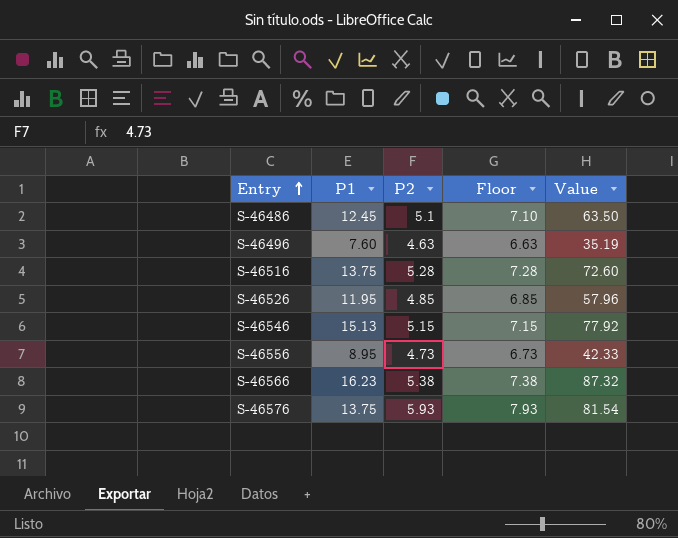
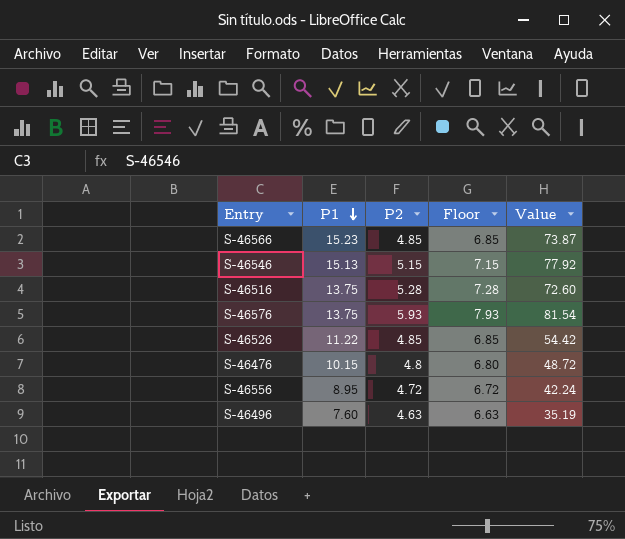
row order: Entry ascending -> P1 descending
row S-46486: 12.45 | 5.1 | 7.10 | 63.50 -> none
S-46566 | P1: 16.23 -> 15.23
S-46566 | P2: 5.38 -> 4.85
S-46566 | Floor: 7.38 -> 6.85
S-46566 | Value: 87.32 -> 73.87
S-46526 | P1: 11.95 -> 11.22
S-46526 | Value: 57.96 -> 54.42
row S-46476: none -> 10.15 | 4.8 | 6.80 | 48.72
S-46556 | P2: 4.73 -> 4.72
S-46556 | Floor: 6.73 -> 6.72
S-46556 | Value: 42.33 -> 42.24

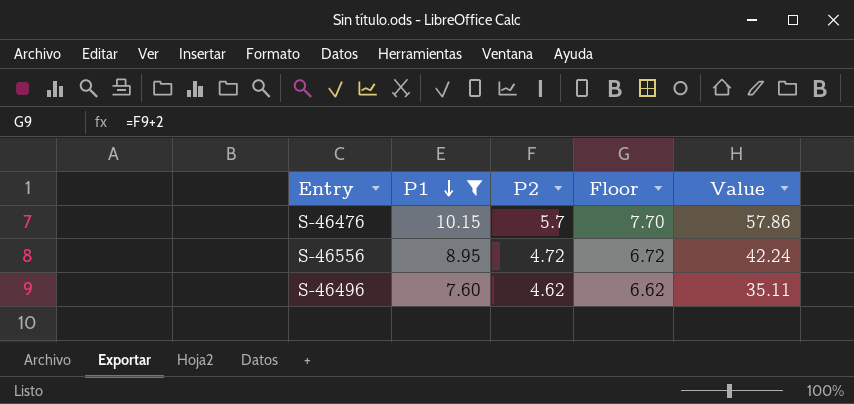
filter: none -> P1 <= 10.15
S-46476 | P2: 4.8 -> 5.7
S-46476 | Floor: 6.80 -> 7.70
S-46476 | Value: 48.72 -> 57.86
S-46496 | P2: 4.63 -> 4.62
S-46496 | Floor: 6.63 -> 6.62
S-46496 | Value: 35.19 -> 35.11

